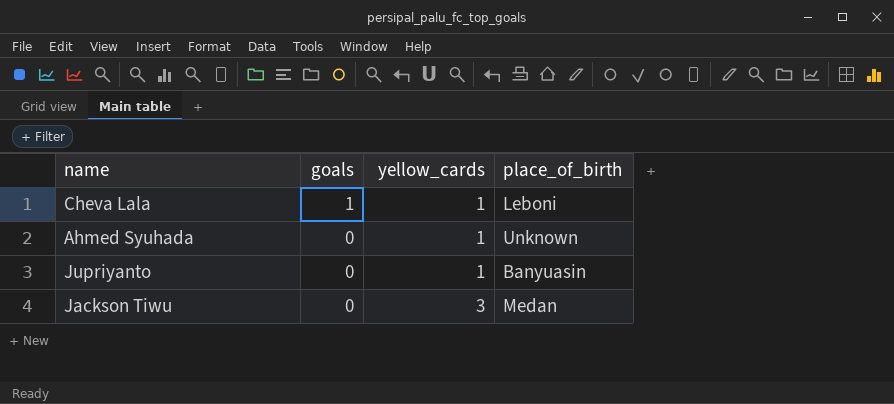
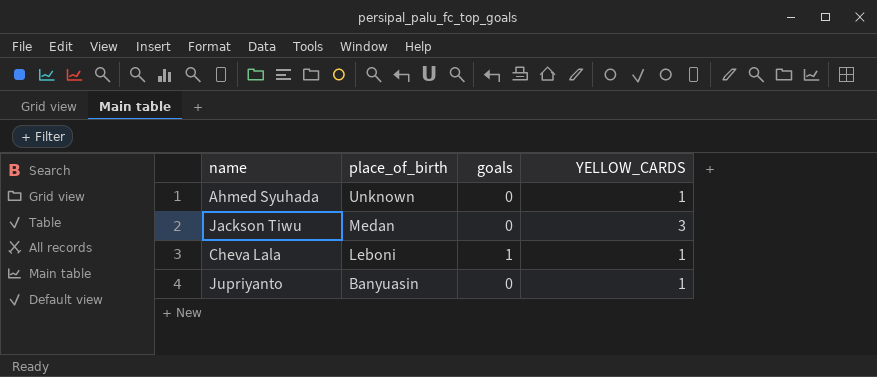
row order: goals descending -> place_of_birth descending
column place_of_birth | position: 4 -> 2
column name: yellow_cards -> YELLOW_CARDS

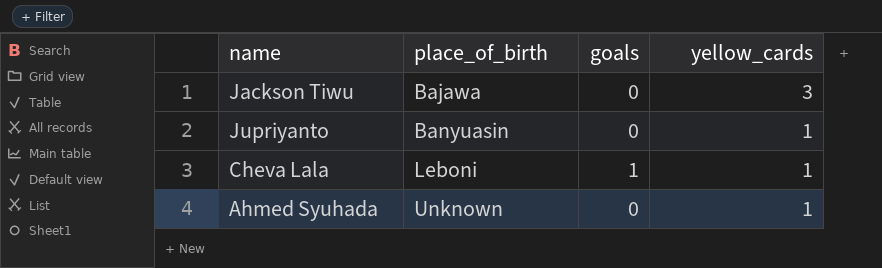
row order: place_of_birth descending -> place_of_birth ascending
column name: YELLOW_CARDS -> yellow_cards
Jackson Tiwu | place_of_birth: Medan -> Bajawa

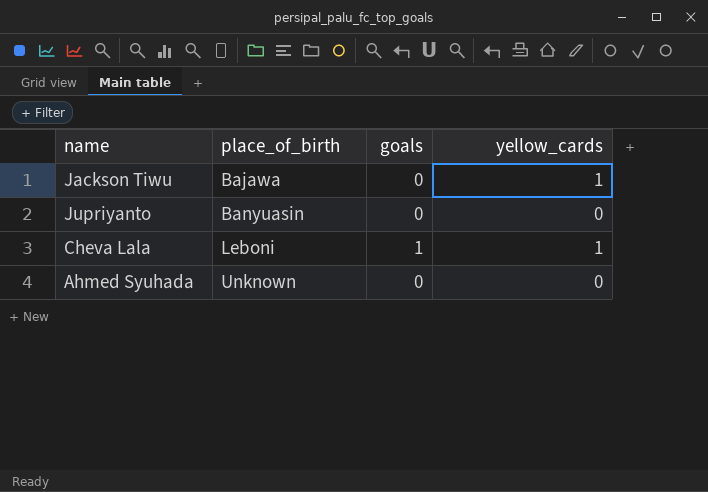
Jackson Tiwu | yellow_cards: 3 -> 1
Jupriyanto | yellow_cards: 1 -> 0
Ahmed Syuhada | yellow_cards: 1 -> 0

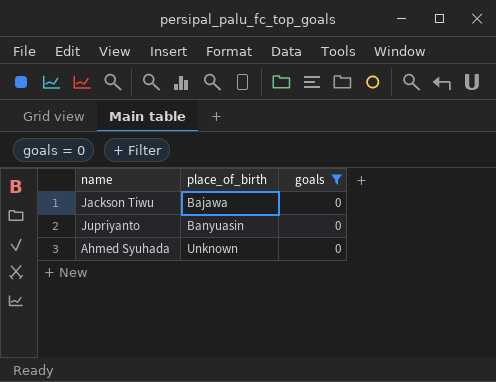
filter: none -> goals = 0
column yellow_cards | position: 4 -> none

